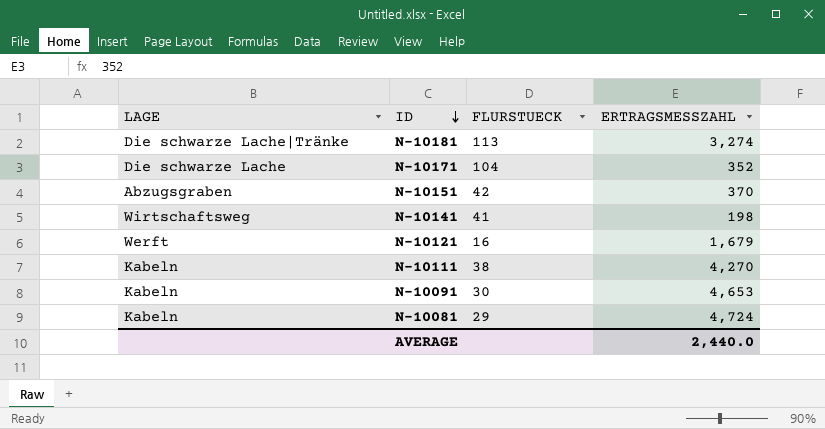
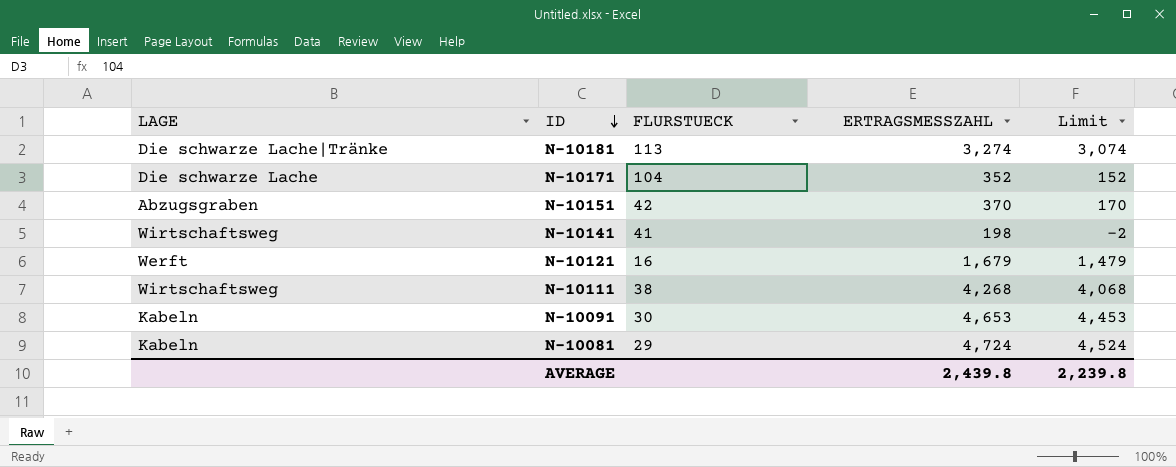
column Limit | formula: none -> [ERTRAGSMESSZAHL] - 200
N-10111 | LAGE: Kabeln -> Wirtschaftsweg
N-10111 | ERTRAGSMESSZAHL: 4,270 -> 4,268
AVERAGE | ERTRAGSMESSZAHL: 2,440.0 -> 2,439.8

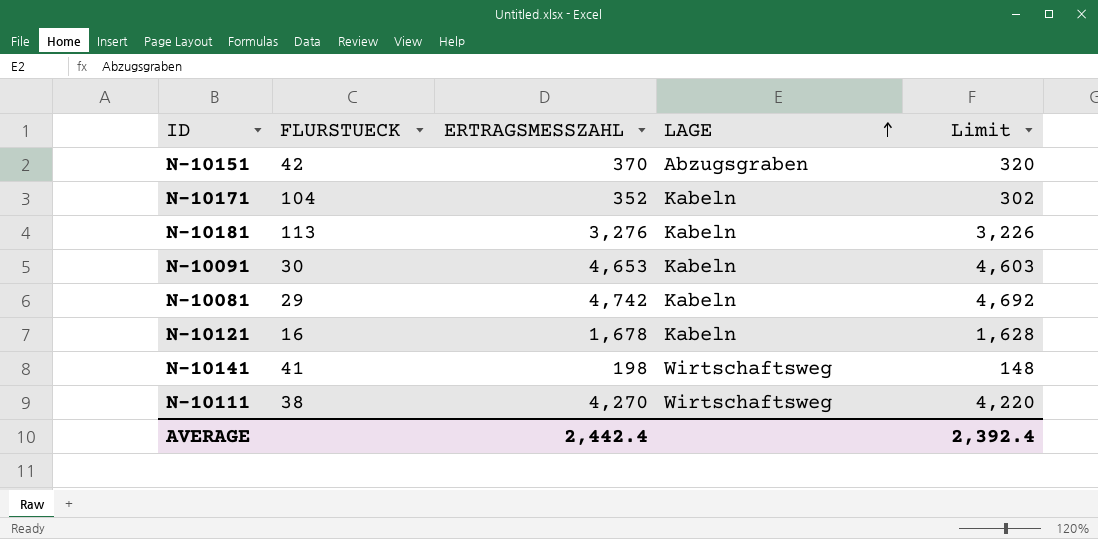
row order: ID descending -> LAGE ascending
column LAGE | position: 1 -> 4
column Limit | formula: [ERTRAGSMESSZAHL] - 200 -> [ERTRAGSMESSZAHL] - 50
N-10171 | LAGE: Die schwarze Lache -> Kabeln
N-10181 | ERTRAGSMESSZAHL: 3,274 -> 3,276
N-10181 | LAGE: Die schwarze Lache|Tränke -> Kabeln
N-10081 | ERTRAGSMESSZAHL: 4,724 -> 4,742
N-10121 | ERTRAGSMESSZAHL: 1,679 -> 1,678
N-10121 | LAGE: Werft -> Kabeln
N-10111 | ERTRAGSMESSZAHL: 4,268 -> 4,270
AVERAGE | ERTRAGSMESSZAHL: 2,439.8 -> 2,442.4
AVERAGE | Limit: 2,239.8 -> 2,392.4

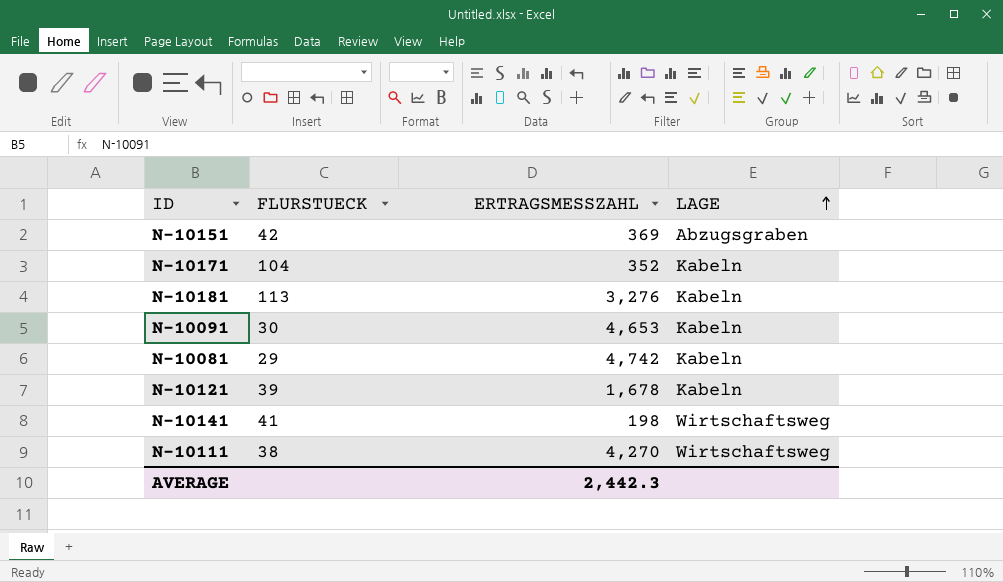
column Limit | formula: [ERTRAGSMESSZAHL] - 50 -> none
N-10151 | ERTRAGSMESSZAHL: 370 -> 369
N-10121 | FLURSTUECK: 16 -> 39
AVERAGE | ERTRAGSMESSZAHL: 2,442.4 -> 2,442.3

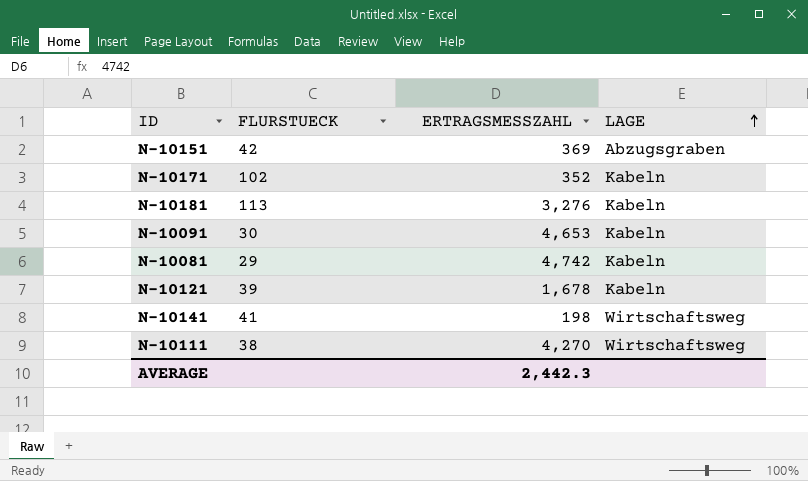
N-10171 | FLURSTUECK: 104 -> 102

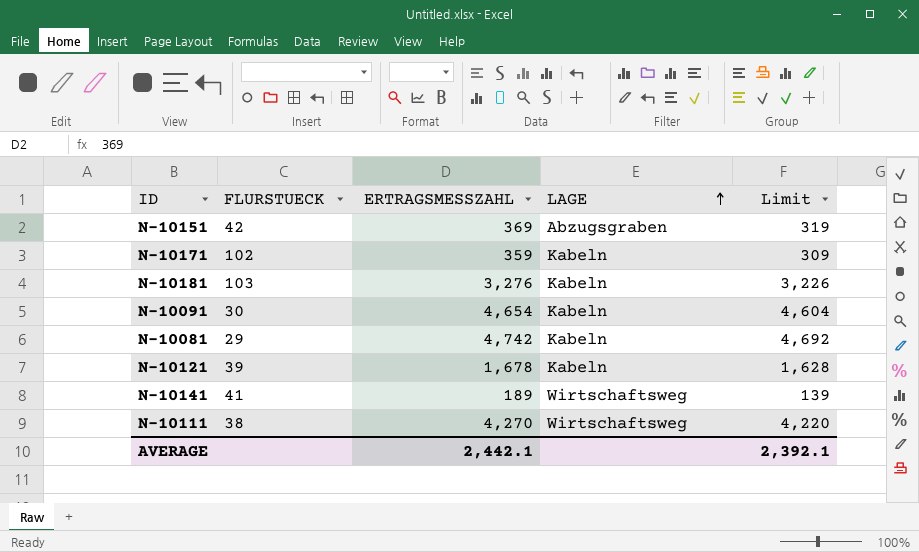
column Limit | formula: none -> [ERTRAGSMESSZAHL] - 50
N-10171 | ERTRAGSMESSZAHL: 352 -> 359
N-10181 | FLURSTUECK: 113 -> 103
N-10091 | ERTRAGSMESSZAHL: 4,653 -> 4,654
N-10141 | ERTRAGSMESSZAHL: 198 -> 189
AVERAGE | ERTRAGSMESSZAHL: 2,442.3 -> 2,442.1

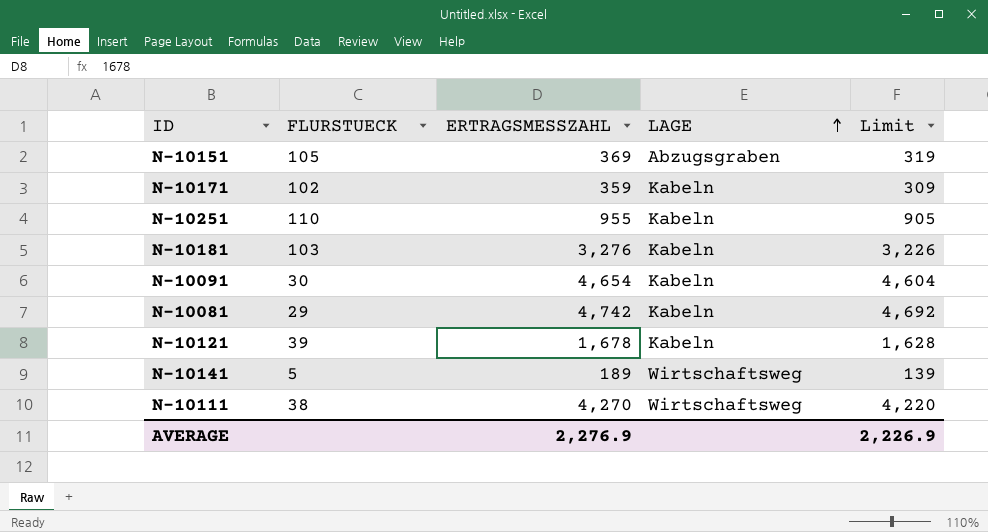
N-10151 | FLURSTUECK: 42 -> 105
row N-10251: none -> 110 | 955 | Kabeln | 905
N-10141 | FLURSTUECK: 41 -> 5
AVERAGE | ERTRAGSMESSZAHL: 2,442.1 -> 2,276.9
AVERAGE | Limit: 2,392.1 -> 2,226.9

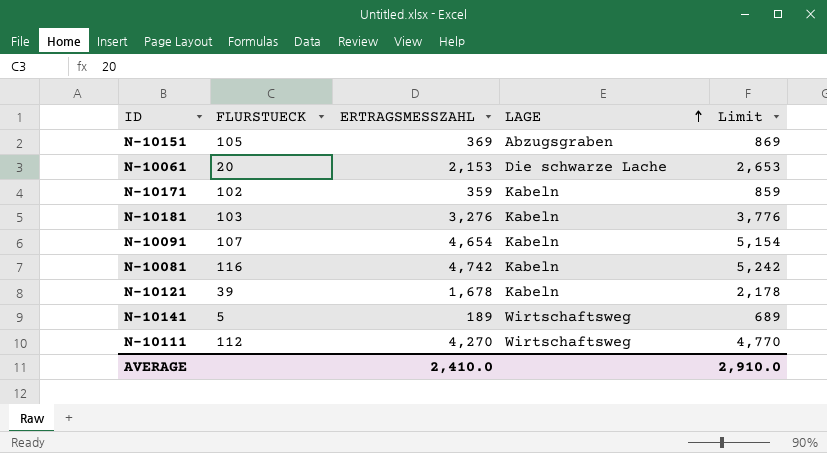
column Limit | formula: [ERTRAGSMESSZAHL] - 50 -> [ERTRAGSMESSZAHL] + 500
row N-10251: 110 | 955 | Kabeln | 905 -> none
row N-10061: none -> 20 | 2,153 | Die schwarze Lache | 2,653
N-10091 | FLURSTUECK: 30 -> 107
N-10081 | FLURSTUECK: 29 -> 116
N-10111 | FLURSTUECK: 38 -> 112
AVERAGE | ERTRAGSMESSZAHL: 2,276.9 -> 2,410.0
AVERAGE | Limit: 2,226.9 -> 2,910.0

